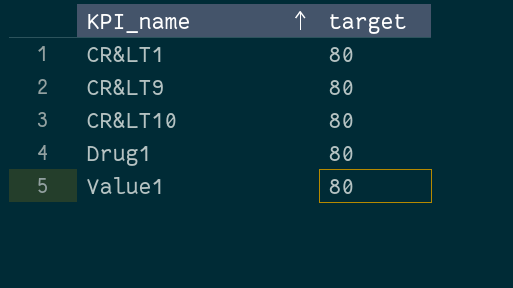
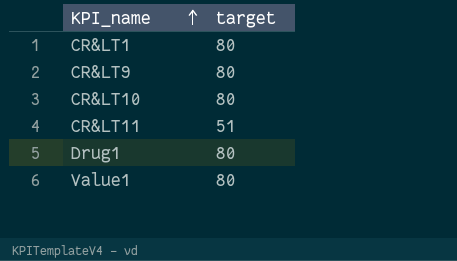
row CR&LT11: none -> 51

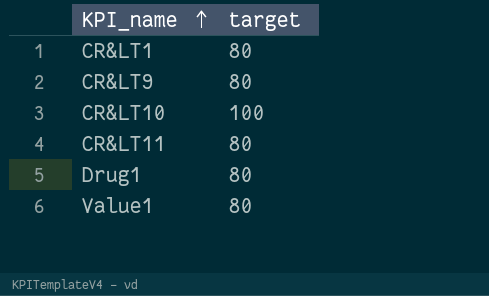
CR&LT10 | target: 80 -> 100
CR&LT11 | target: 51 -> 80

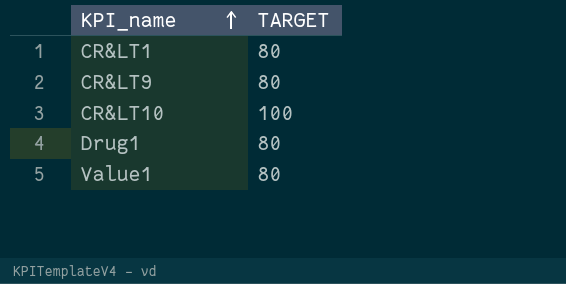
column name: target -> TARGET
row CR&LT11: 80 -> none

